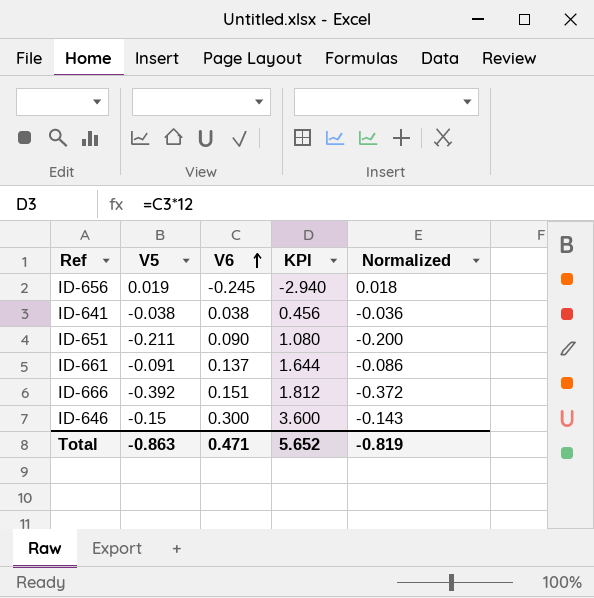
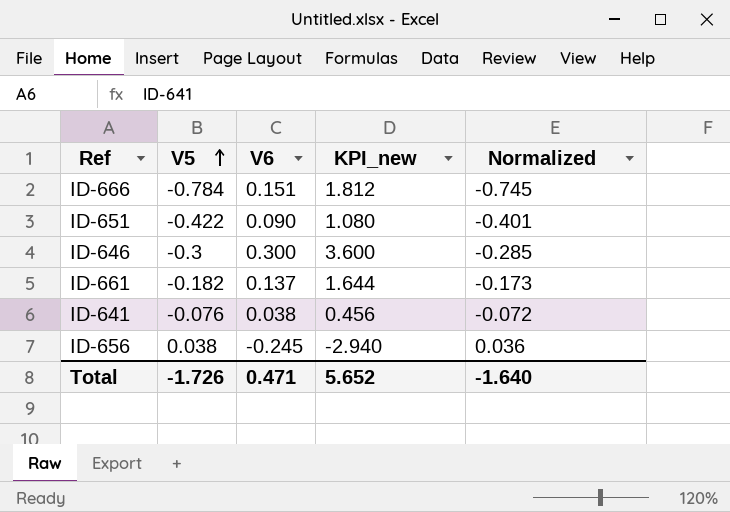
row order: V6 ascending -> V5 ascending
column name: KPI -> KPI_new
ID-666 | V5: -0.392 -> -0.784
ID-666 | Normalized: -0.372 -> -0.745
ID-651 | V5: -0.211 -> -0.422
ID-651 | Normalized: -0.200 -> -0.401
ID-646 | V5: -0.15 -> -0.3
ID-646 | Normalized: -0.143 -> -0.285
ID-661 | V5: -0.091 -> -0.182
ID-661 | Normalized: -0.086 -> -0.173
ID-641 | V5: -0.038 -> -0.076
ID-641 | Normalized: -0.036 -> -0.072
ID-656 | V5: 0.019 -> 0.038
ID-656 | Normalized: 0.018 -> 0.036
Total | V5: -0.863 -> -1.726
Total | Normalized: -0.819 -> -1.640

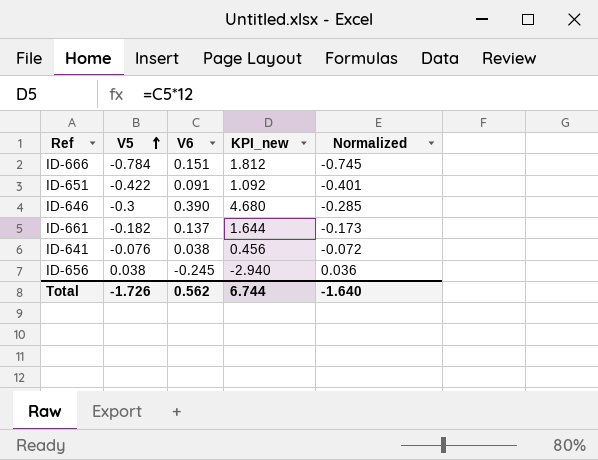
ID-651 | V6: 0.090 -> 0.091
ID-651 | KPI_new: 1.080 -> 1.092
ID-646 | V6: 0.300 -> 0.390
ID-646 | KPI_new: 3.600 -> 4.680
Total | V6: 0.471 -> 0.562
Total | KPI_new: 5.652 -> 6.744

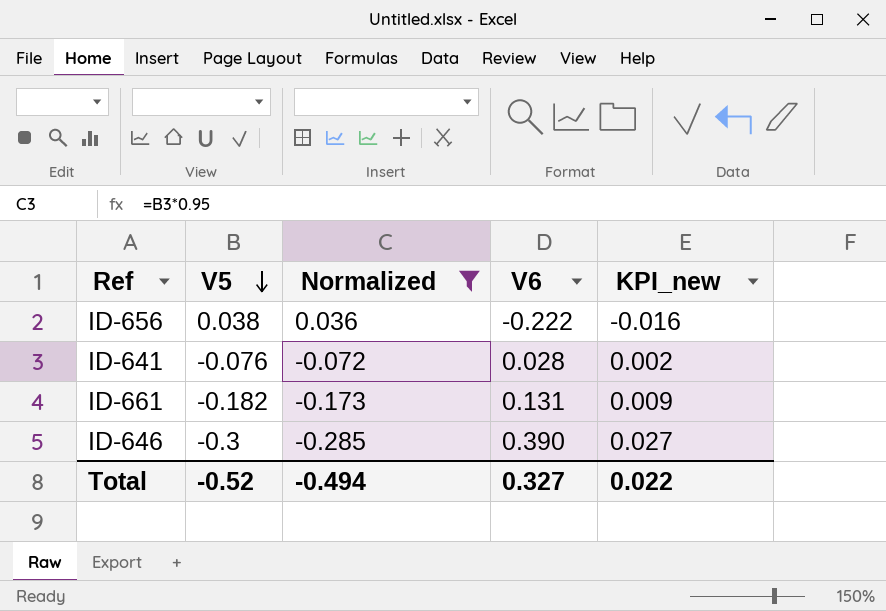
filter: none -> Normalized >= -0.285
row order: V5 ascending -> V5 descending
column Normalized | position: 5 -> 3
column KPI_new | formula: [V6] * 12 -> [V6] * 0.07
ID-656 | V6: -0.245 -> -0.222
ID-641 | V6: 0.038 -> 0.028
ID-661 | V6: 0.137 -> 0.131
Total | V5: -1.726 -> -0.52
Total | Normalized: -1.640 -> -0.494
Total | V6: 0.562 -> 0.327
Total | KPI_new: 6.744 -> 0.022

